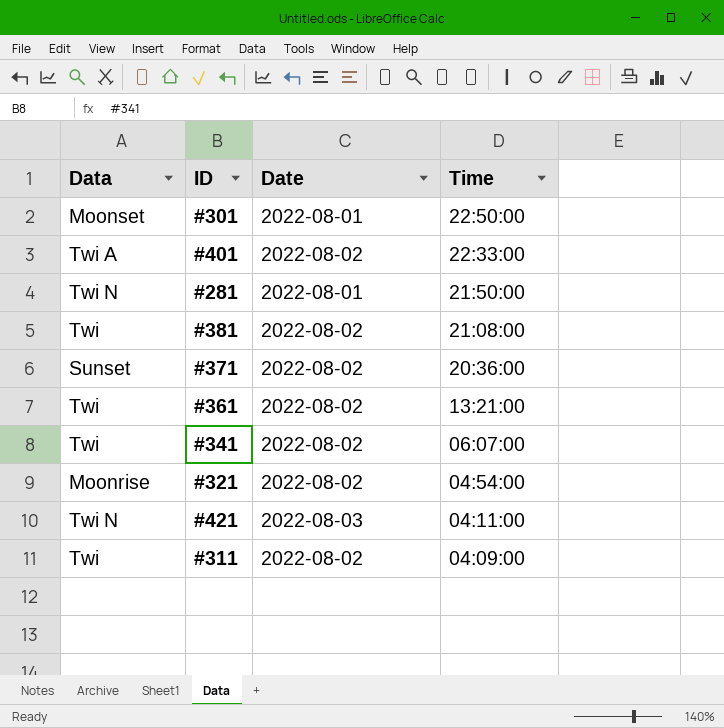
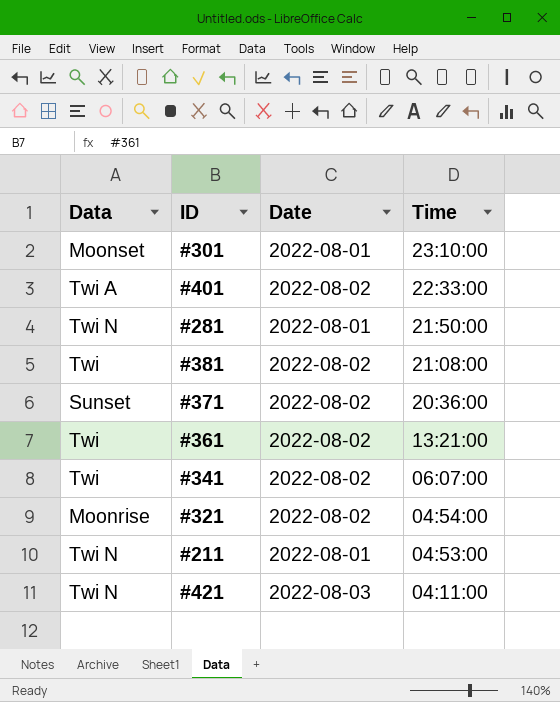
row #311: Twi | 2022-08-02 | 04:09:00 -> none
#301 | Time: 22:50:00 -> 23:10:00
row #211: none -> Twi N | 2022-08-01 | 04:53:00

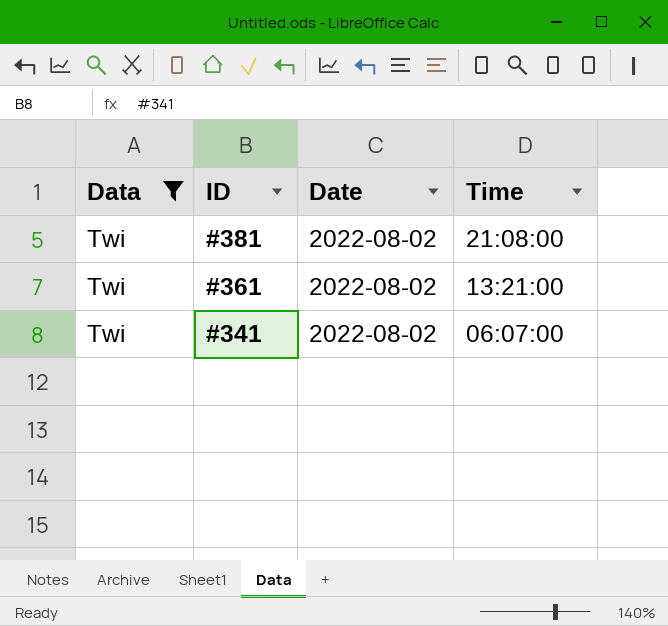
filter: none -> Data = Twi

